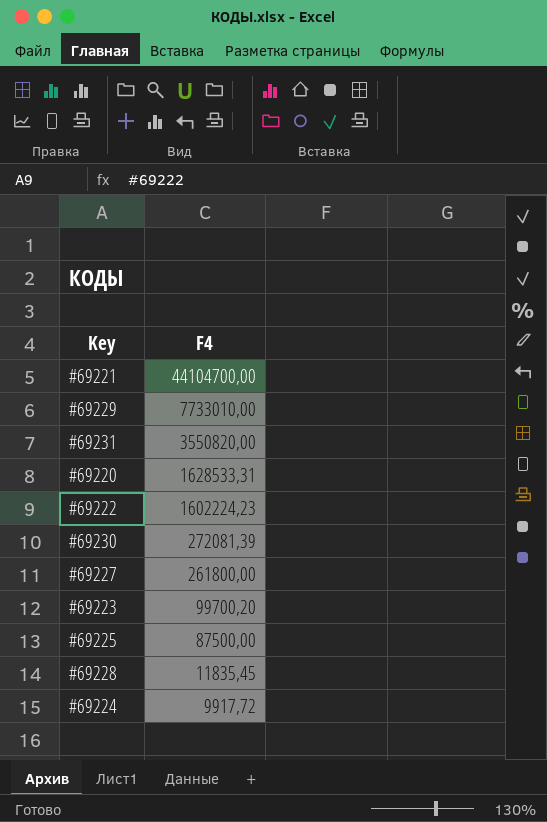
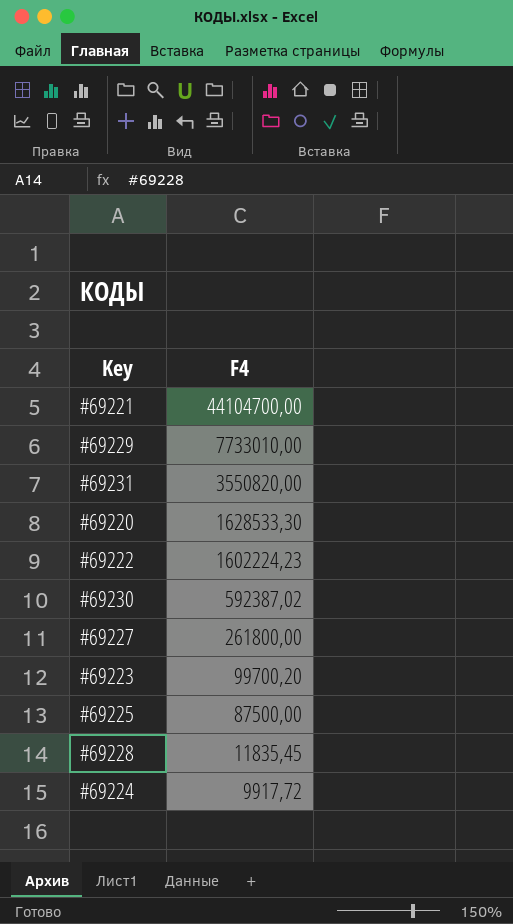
#69220 | F4: 1628533,31 -> 1628533,30
#69230 | F4: 272081,39 -> 592387,02

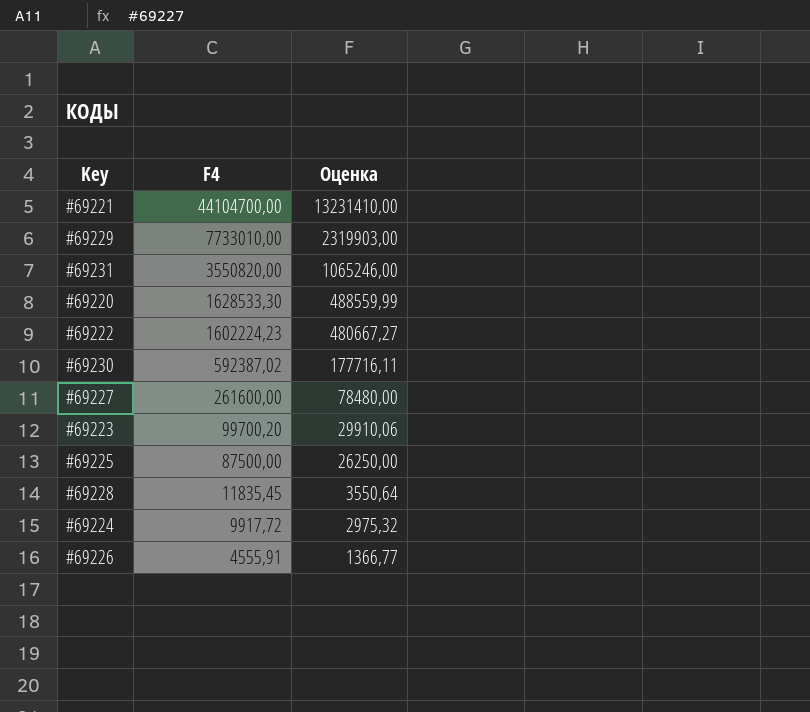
column Оценка | formula: none -> [F4] * 0,3
#69227 | F4: 261800,00 -> 261600,00
row #69226: none -> 4555,91 | 1366,77

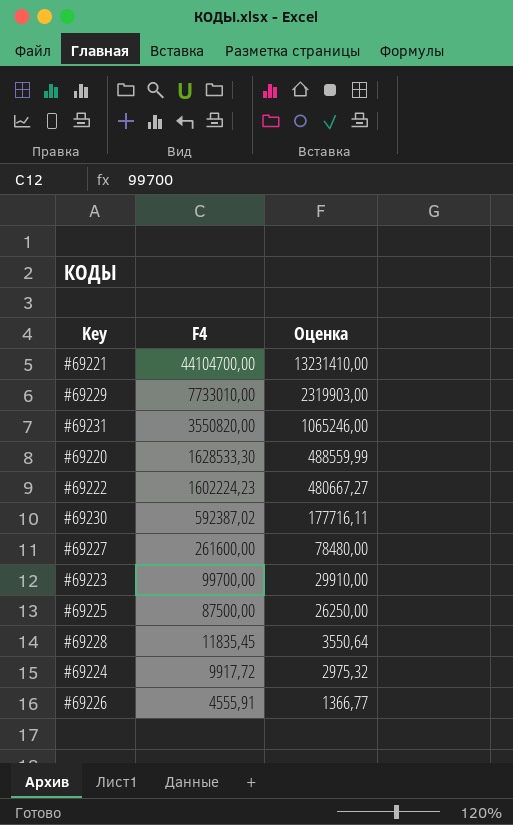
#69223 | F4: 99700,20 -> 99700,00
#69223 | Оценка: 29910,06 -> 29910,00

